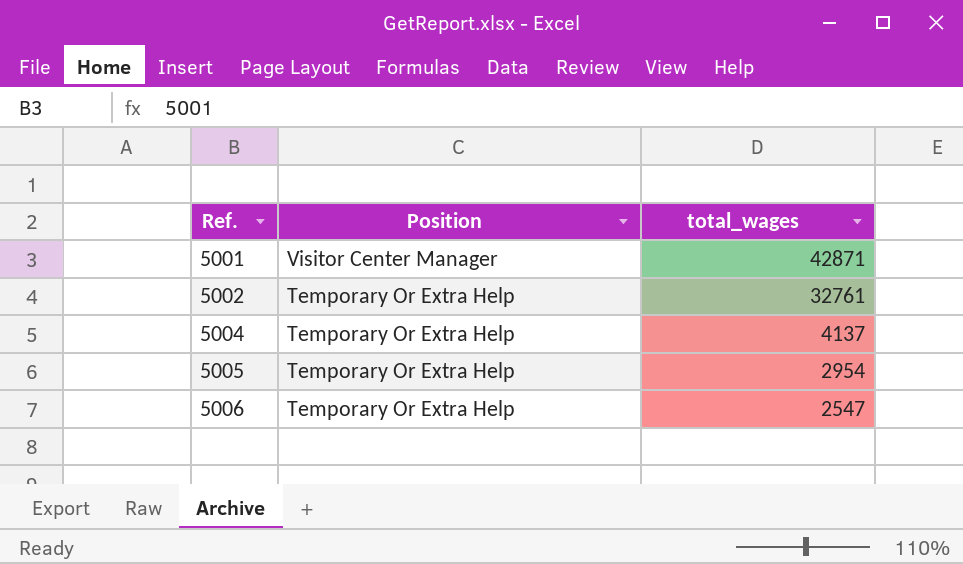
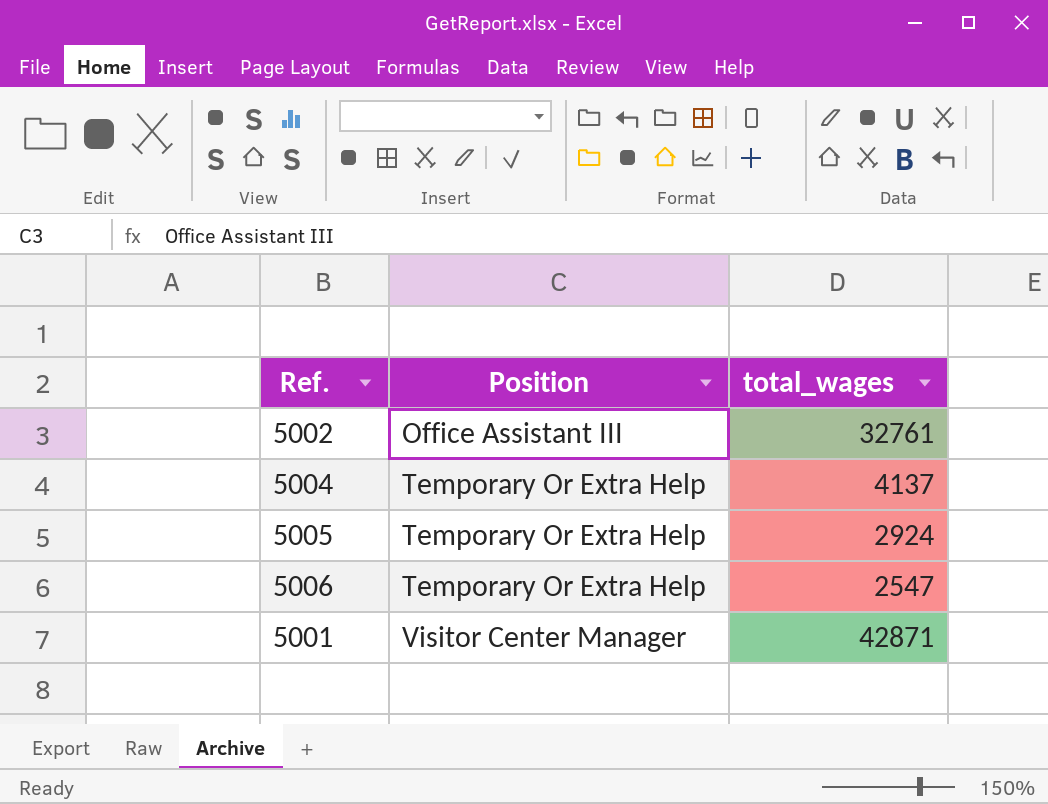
row order: Ref. ascending -> Position ascending
5002 | Position: Temporary Or Extra Help -> Office Assistant III
5005 | total_wages: 2954 -> 2924

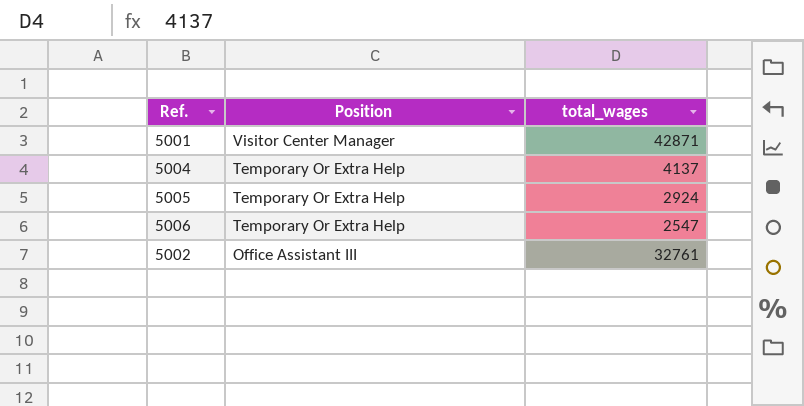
row order: Position ascending -> Position descending

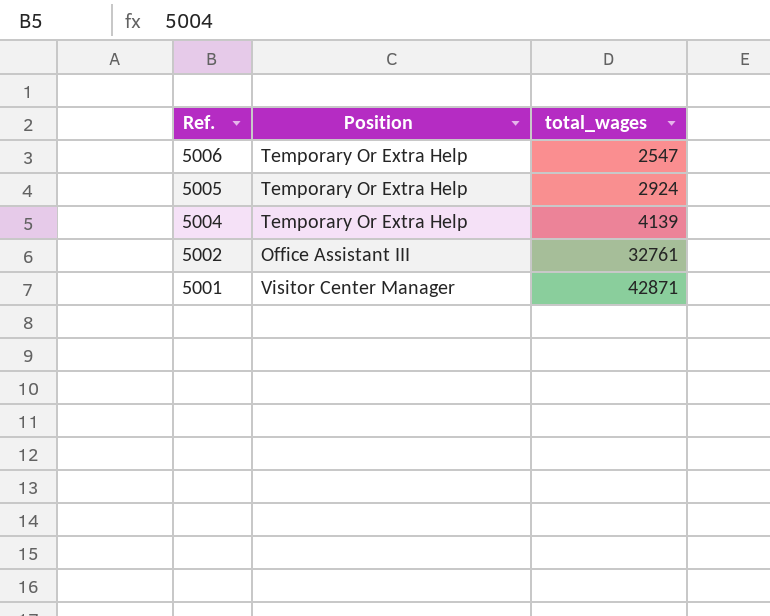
row order: Position descending -> Ref. descending
5004 | total_wages: 4137 -> 4139

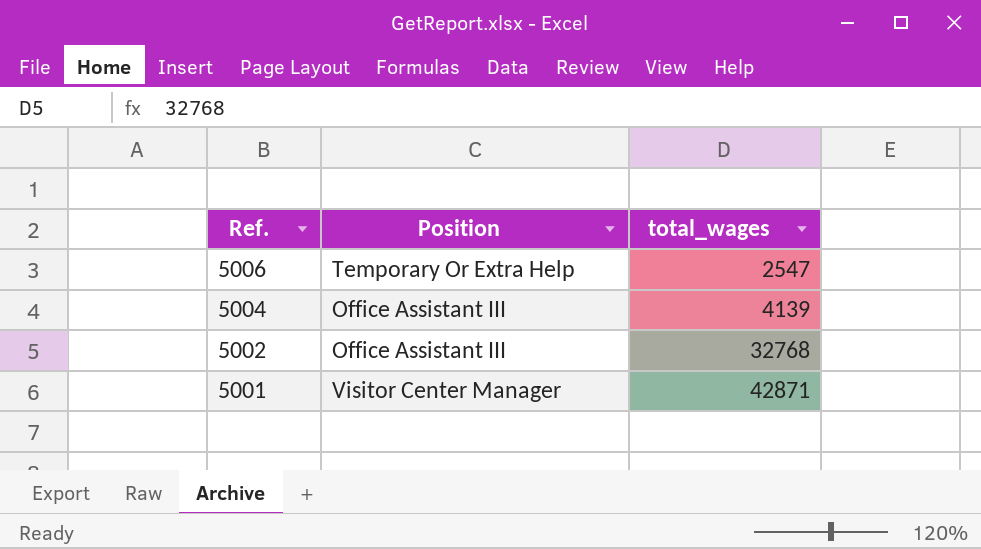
row 5005: Temporary Or Extra Help | 2924 -> none
5004 | Position: Temporary Or Extra Help -> Office Assistant III
5002 | total_wages: 32761 -> 32768

